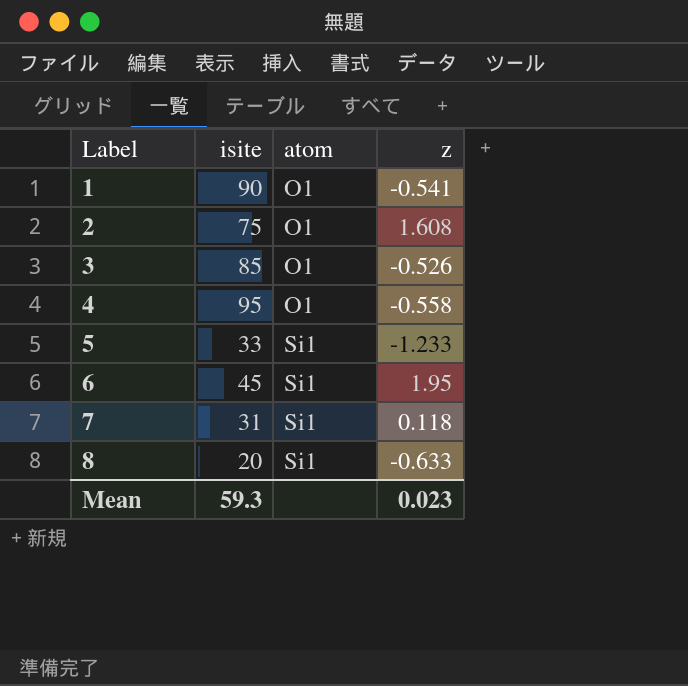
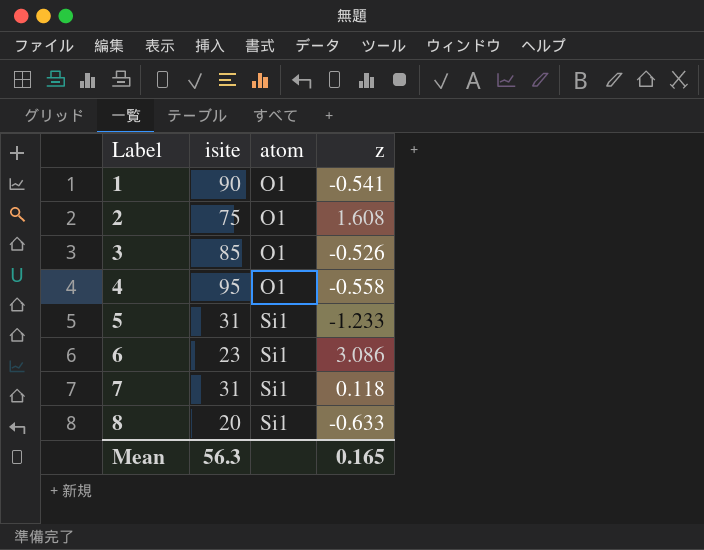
5 | isite: 33 -> 31
6 | isite: 45 -> 23
6 | z: 1.95 -> 3.086
Mean | isite: 59.3 -> 56.3
Mean | z: 0.023 -> 0.165

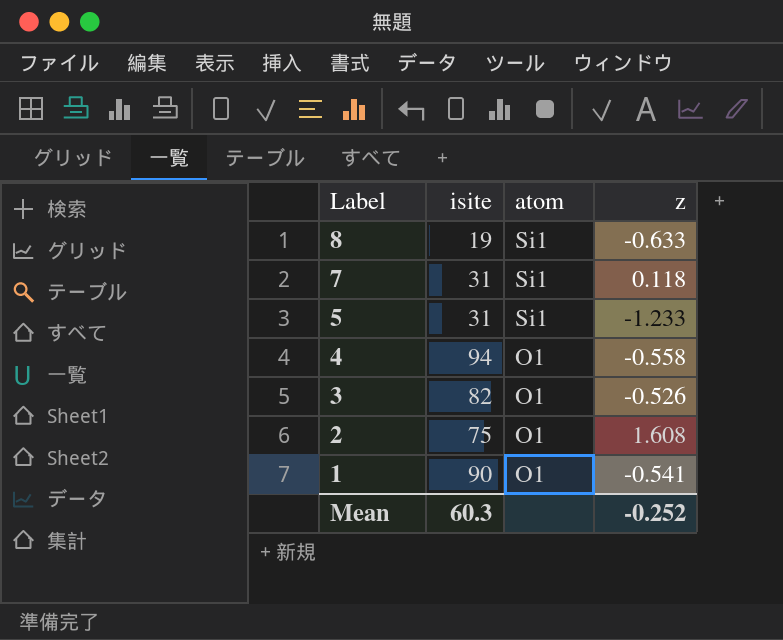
row order: Label ascending -> Label descending
row 6: 23 | Si1 | 3.086 -> none
8 | isite: 20 -> 19
4 | isite: 95 -> 94
3 | isite: 85 -> 82
Mean | isite: 56.3 -> 60.3
Mean | z: 0.165 -> -0.252

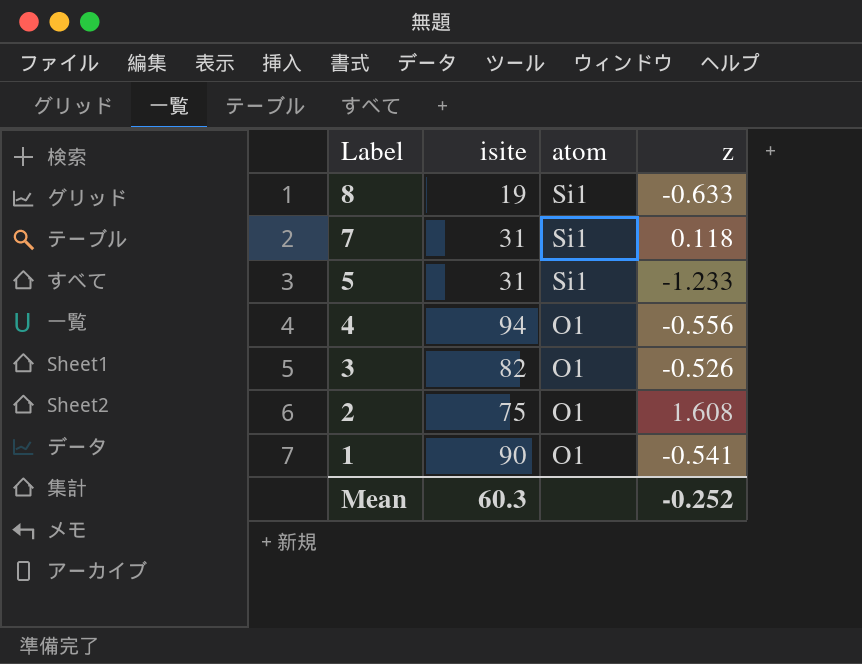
4 | z: -0.558 -> -0.556

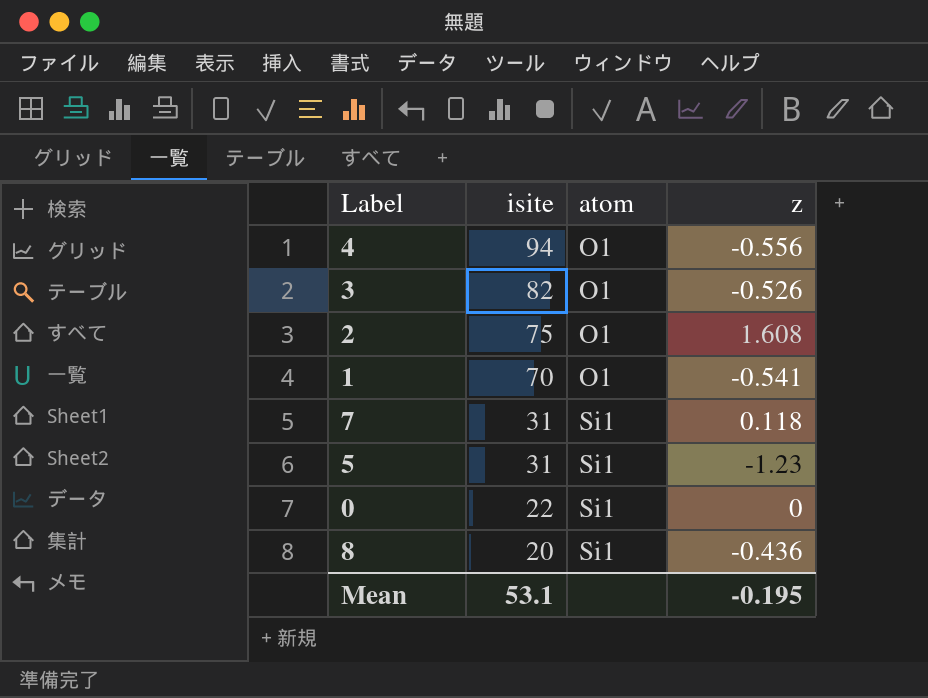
row order: Label descending -> isite descending
1 | isite: 90 -> 70
5 | z: -1.233 -> -1.23
row 0: none -> 22 | Si1 | 0
8 | isite: 19 -> 20
8 | z: -0.633 -> -0.436
Mean | isite: 60.3 -> 53.1
Mean | z: -0.252 -> -0.195

